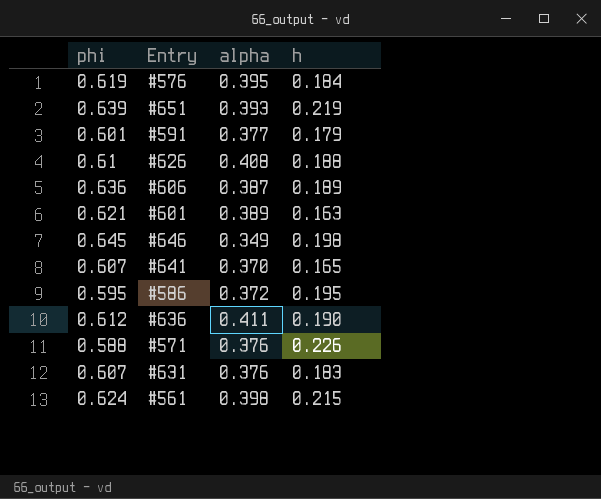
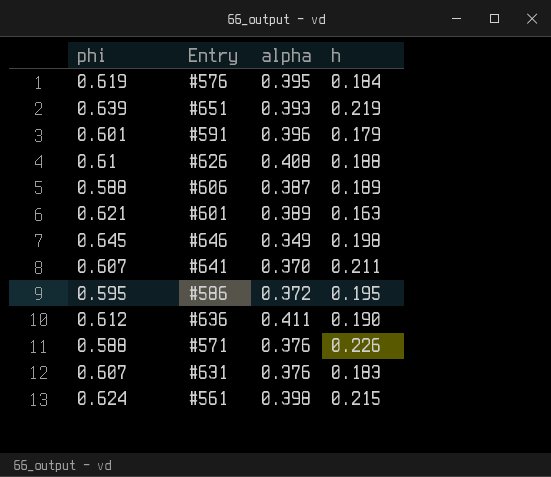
#591 | alpha: 0.377 -> 0.396
#606 | phi: 0.636 -> 0.588
#641 | h: 0.165 -> 0.211

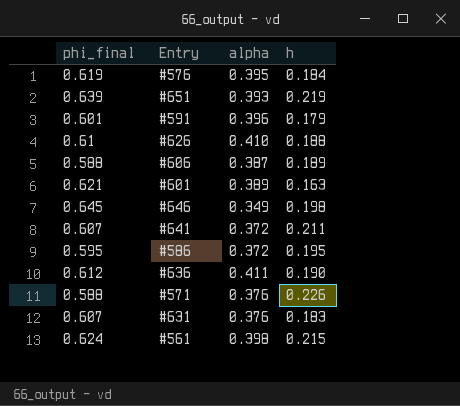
column name: phi -> phi_final
#626 | alpha: 0.408 -> 0.410
#641 | alpha: 0.370 -> 0.372

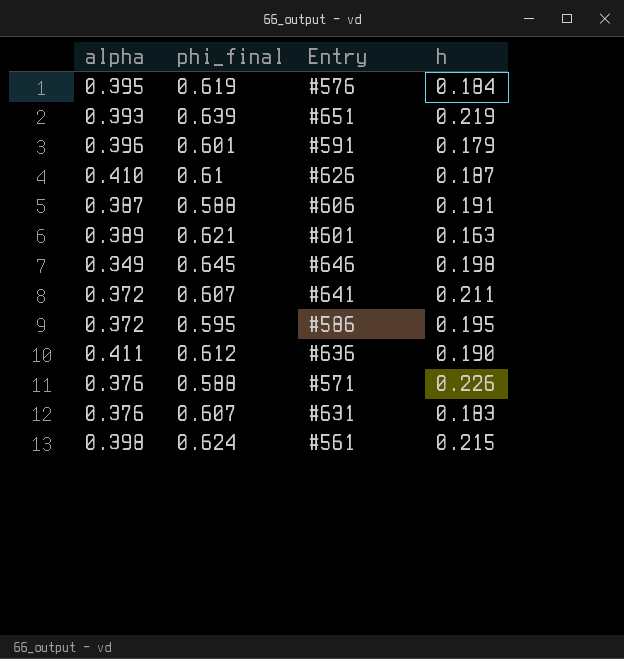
column alpha | position: 3 -> 1
#626 | h: 0.188 -> 0.187
#606 | h: 0.189 -> 0.191

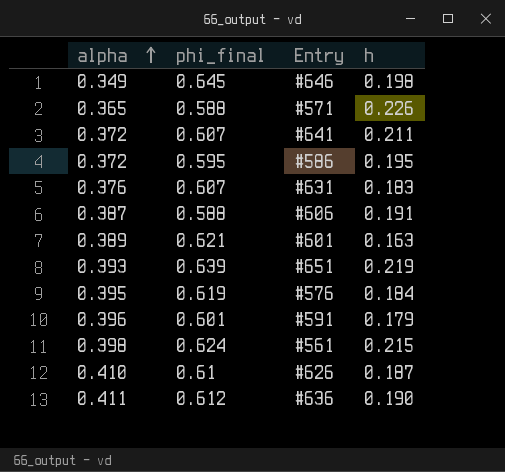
row order: none -> alpha ascending
#571 | alpha: 0.376 -> 0.365

